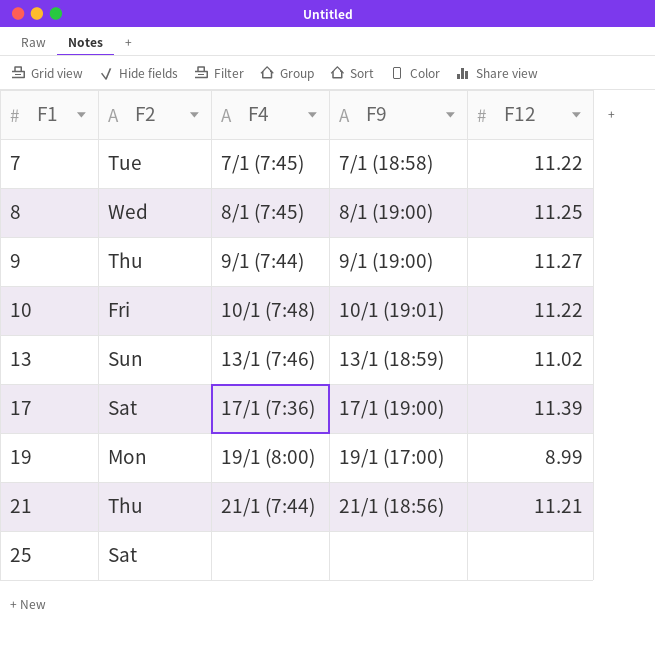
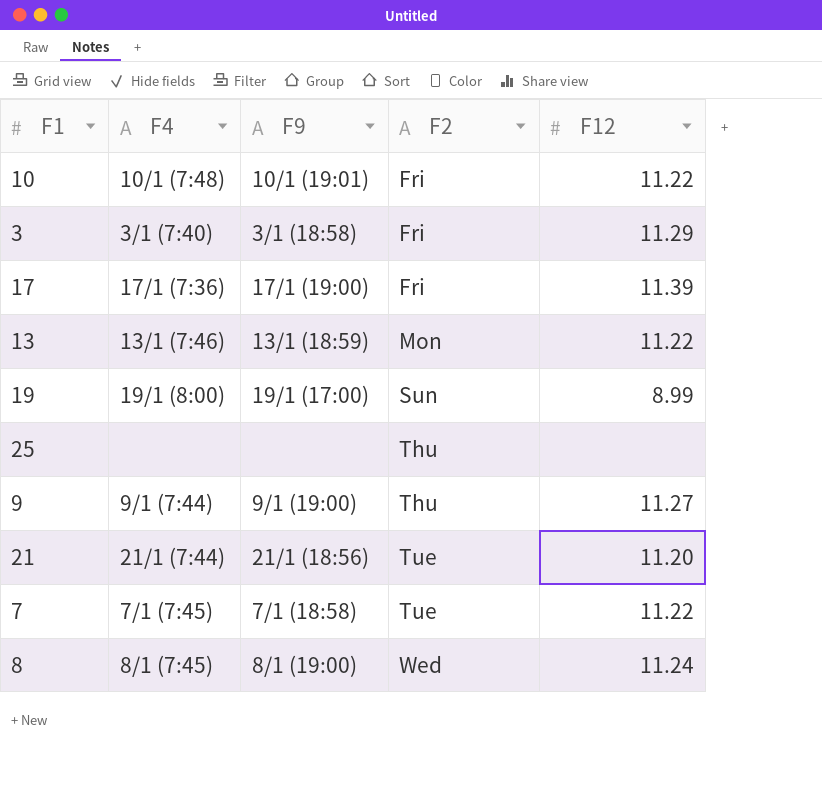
row order: F1 ascending -> F2 ascending
column F2 | position: 2 -> 4
row 3: none -> 3/1 (7:40) | 3/1 (18:58) | Fri | 11.29
17 | F2: Sat -> Fri
13 | F2: Sun -> Mon
13 | F12: 11.02 -> 11.22
19 | F2: Mon -> Sun
25 | F2: Sat -> Thu
21 | F2: Thu -> Tue
21 | F12: 11.21 -> 11.20
8 | F12: 11.25 -> 11.24

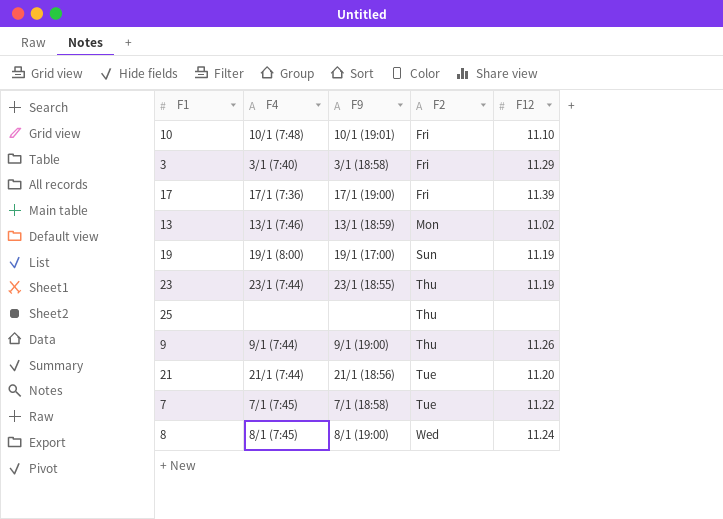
10 | F12: 11.22 -> 11.10
13 | F12: 11.22 -> 11.02
19 | F12: 8.99 -> 11.19
row 23: none -> 23/1 (7:44) | 23/1 (18:55) | Thu | 11.19
9 | F12: 11.27 -> 11.26

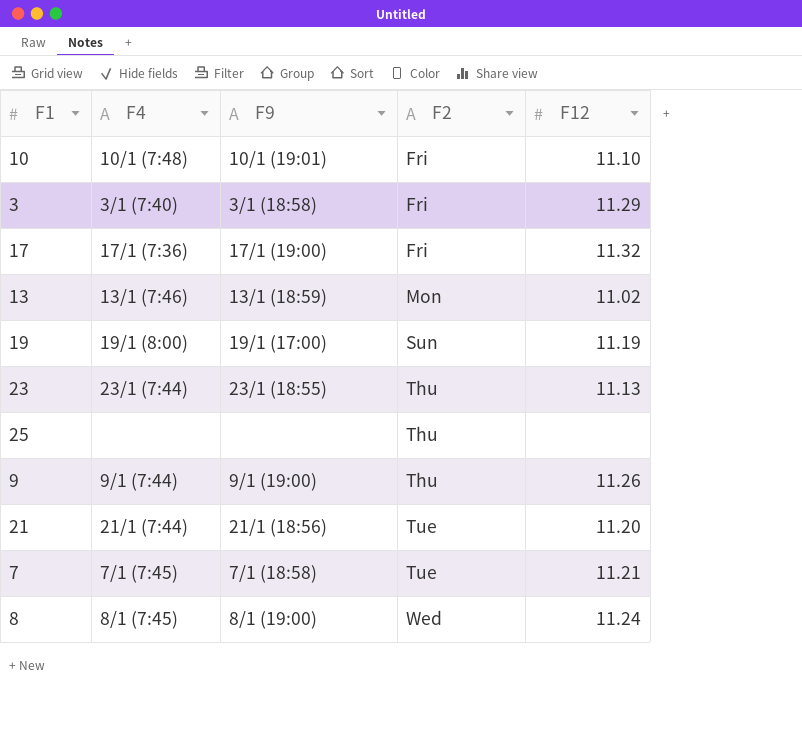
17 | F12: 11.39 -> 11.32
23 | F12: 11.19 -> 11.13
7 | F12: 11.22 -> 11.21

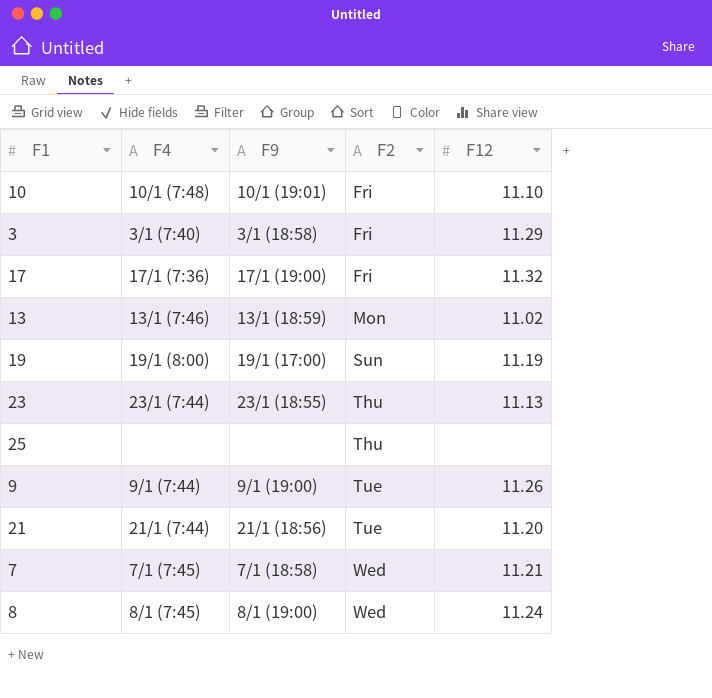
9 | F2: Thu -> Tue
7 | F2: Tue -> Wed

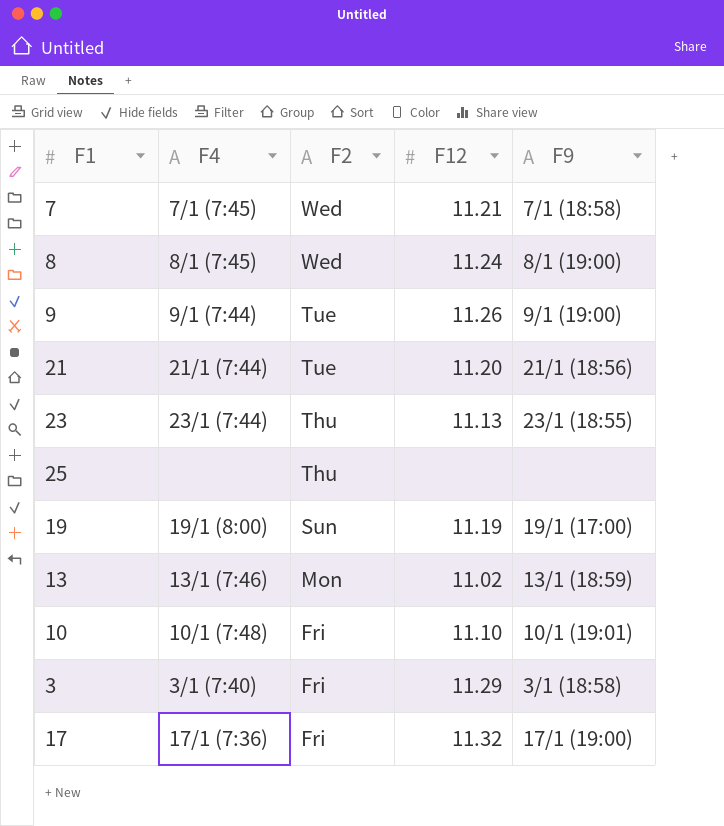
row order: F2 ascending -> F2 descending
column F9 | position: 3 -> 5

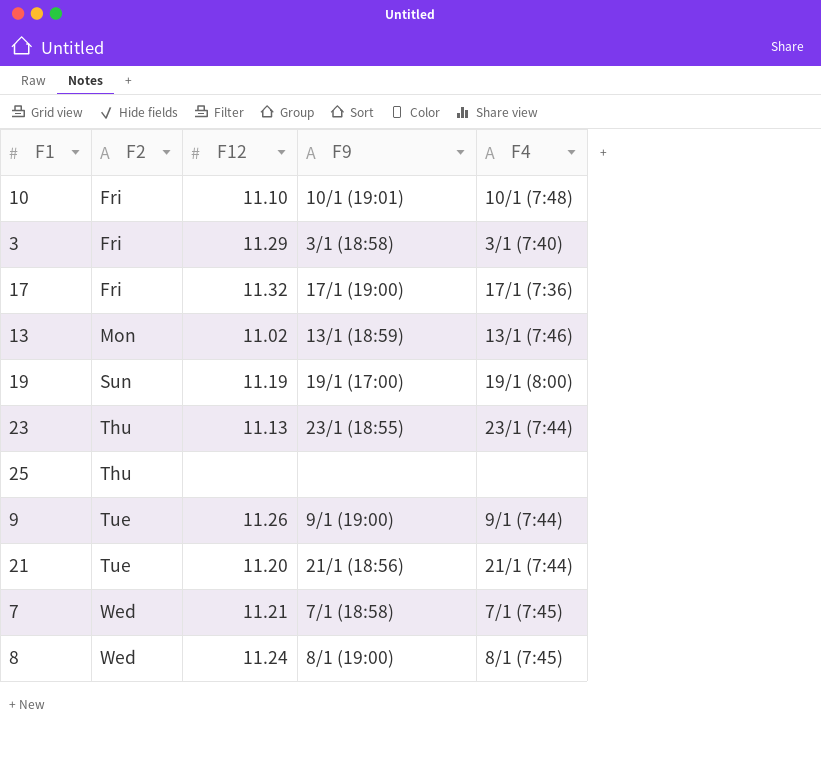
row order: F2 descending -> F2 ascending
column F4 | position: 2 -> 5

